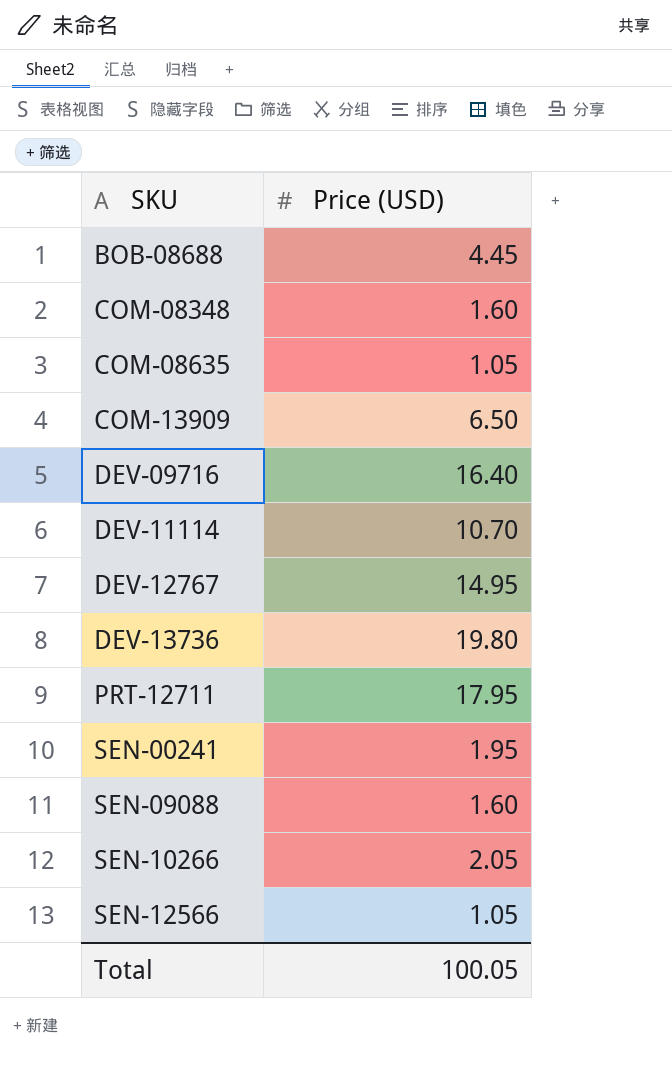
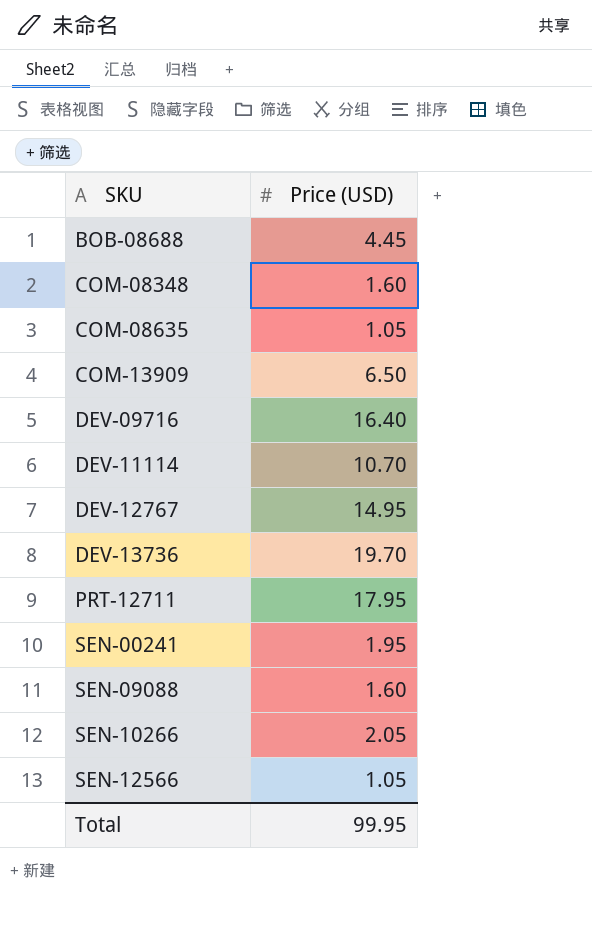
DEV-13736 | Price (USD): 19.80 -> 19.70
Total | Price (USD): 100.05 -> 99.95

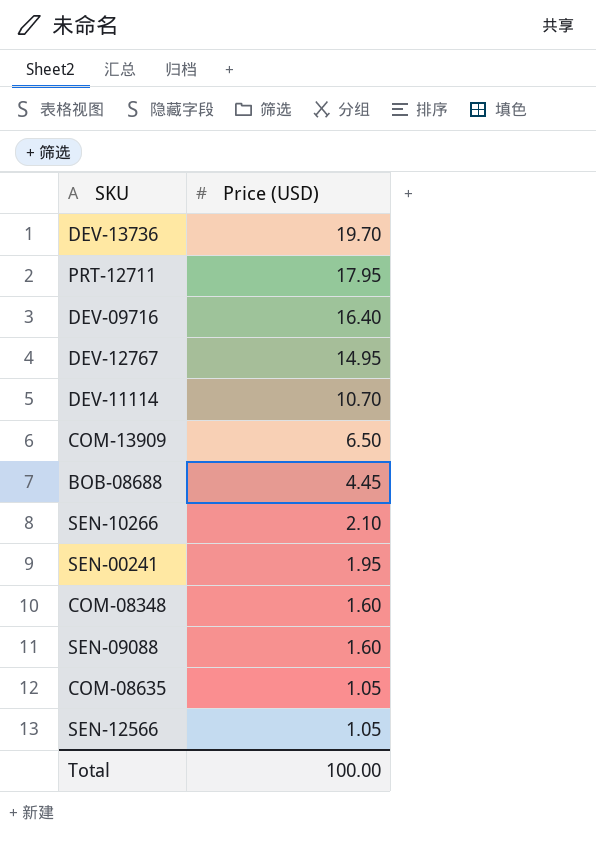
row order: SKU ascending -> Price (USD) descending
SEN-10266 | Price (USD): 2.05 -> 2.10
Total | Price (USD): 99.95 -> 100.00

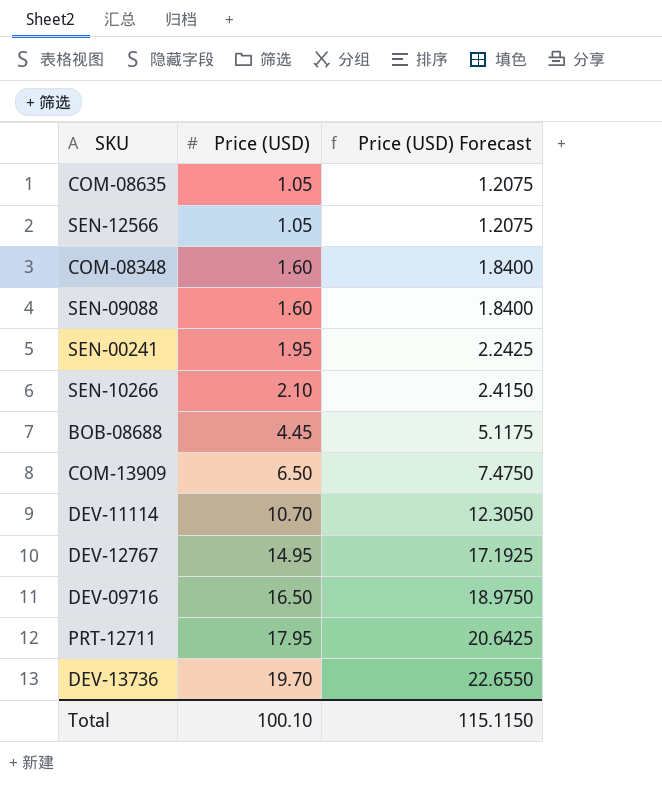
row order: Price (USD) descending -> Price (USD) ascending
column Price (USD) Forecast | formula: none -> [Price (USD)] * 1.15
DEV-09716 | Price (USD): 16.40 -> 16.50
Total | Price (USD): 100.00 -> 100.10

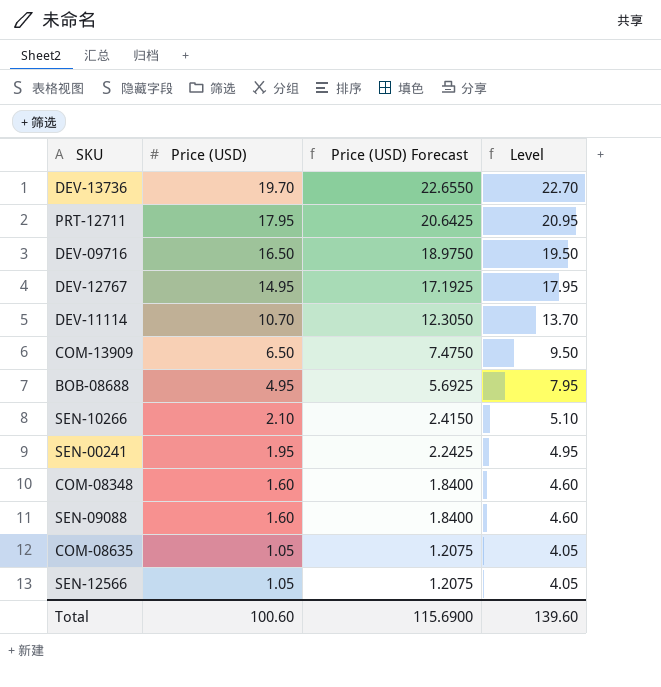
row order: Price (USD) ascending -> Price (USD) descending
column Level | formula: none -> [Price (USD)] + 3
BOB-08688 | Price (USD): 4.45 -> 4.95
BOB-08688 | Price (USD) Forecast: 5.1175 -> 5.6925
Total | Price (USD): 100.10 -> 100.60
Total | Price (USD) Forecast: 115.1150 -> 115.6900

